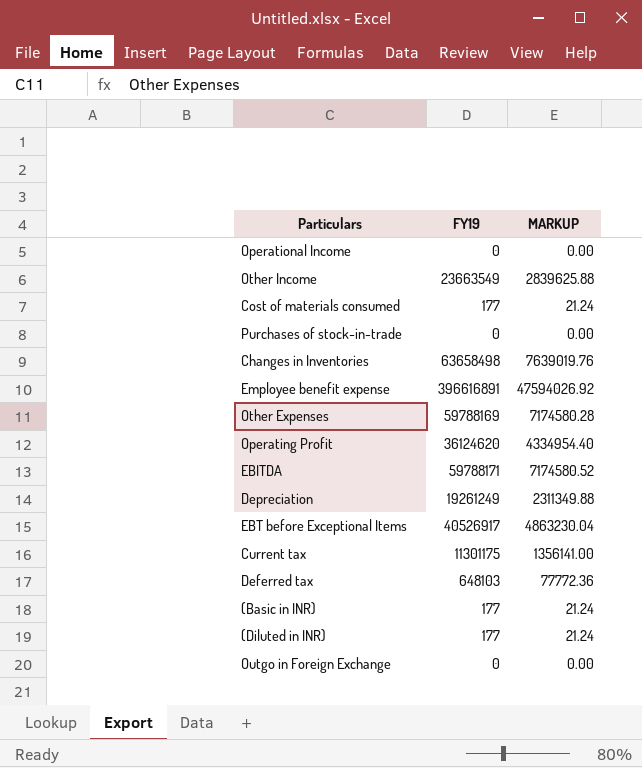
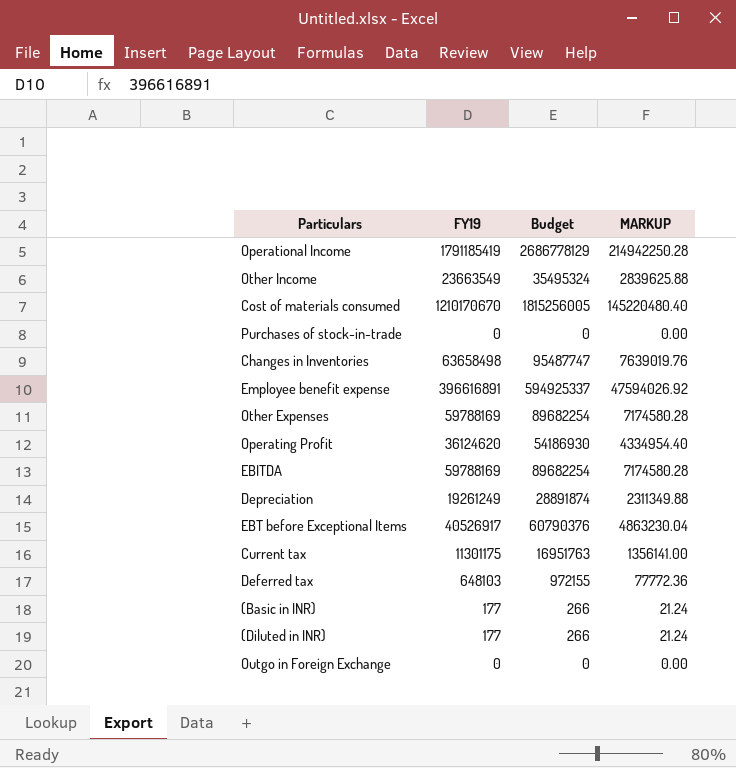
column Budget | formula: none -> [FY19] * 1.5
Operational Income | FY19: 0 -> 1791185419
Operational Income | MARKUP: 0.00 -> 214942250.28
Cost of materials consumed | FY19: 177 -> 1210170670
Cost of materials consumed | MARKUP: 21.24 -> 145220480.40
EBITDA | FY19: 59788171 -> 59788169
EBITDA | MARKUP: 7174580.52 -> 7174580.28

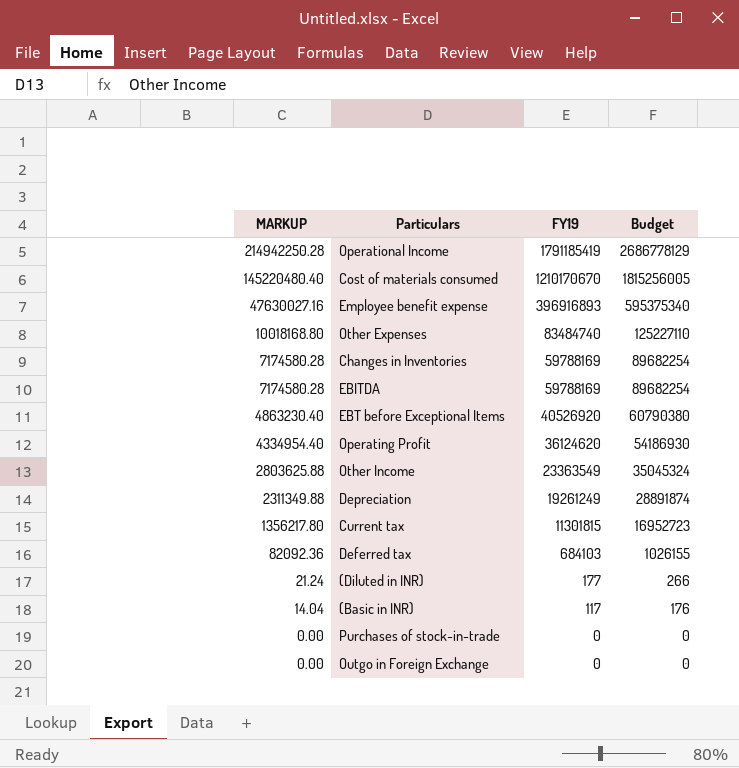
row order: none -> MARKUP descending
column MARKUP | position: 4 -> 1
Employee benefit expense | MARKUP: 47594026.92 -> 47630027.16
Employee benefit expense | FY19: 396616891 -> 396916893
Employee benefit expense | Budget: 594925337 -> 595375340
Other Expenses | MARKUP: 7174580.28 -> 10018168.80
Other Expenses | FY19: 59788169 -> 83484740
Other Expenses | Budget: 89682254 -> 125227110
Changes in Inventories | MARKUP: 7639019.76 -> 7174580.28
Changes in Inventories | FY19: 63658498 -> 59788169
Changes in Inventories | Budget: 95487747 -> 89682254
EBT before Exceptional Items | MARKUP: 4863230.04 -> 4863230.40
EBT before Exceptional Items | FY19: 40526917 -> 40526920
EBT before Exceptional Items | Budget: 60790376 -> 60790380
Other Income | MARKUP: 2839625.88 -> 2803625.88
Other Income | FY19: 23663549 -> 23363549
Other Income | Budget: 35495324 -> 35045324
Current tax | MARKUP: 1356141.00 -> 1356217.80
Current tax | FY19: 11301175 -> 11301815
Current tax | Budget: 16951763 -> 16952723
Deferred tax | MARKUP: 77772.36 -> 82092.36
Deferred tax | FY19: 648103 -> 684103
Deferred tax | Budget: 972155 -> 1026155
(Basic in INR) | MARKUP: 21.24 -> 14.04
(Basic in INR) | FY19: 177 -> 117
(Basic in INR) | Budget: 266 -> 176

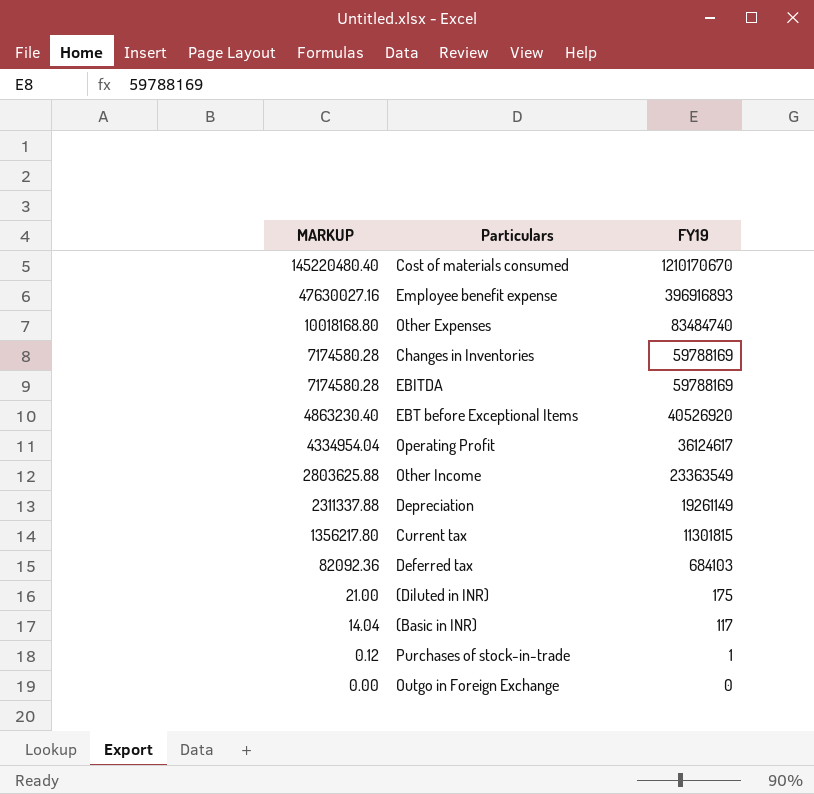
column Budget | formula: [FY19] * 1.5 -> none
row Operational Income: 214942250.28 | 1791185419 | 2686778129 -> none
Operating Profit | MARKUP: 4334954.40 -> 4334954.04
Operating Profit | FY19: 36124620 -> 36124617
Depreciation | MARKUP: 2311349.88 -> 2311337.88
Depreciation | FY19: 19261249 -> 19261149
(Diluted in INR) | MARKUP: 21.24 -> 21.00
(Diluted in INR) | FY19: 177 -> 175
Purchases of stock-in-trade | MARKUP: 0.00 -> 0.12
Purchases of stock-in-trade | FY19: 0 -> 1

